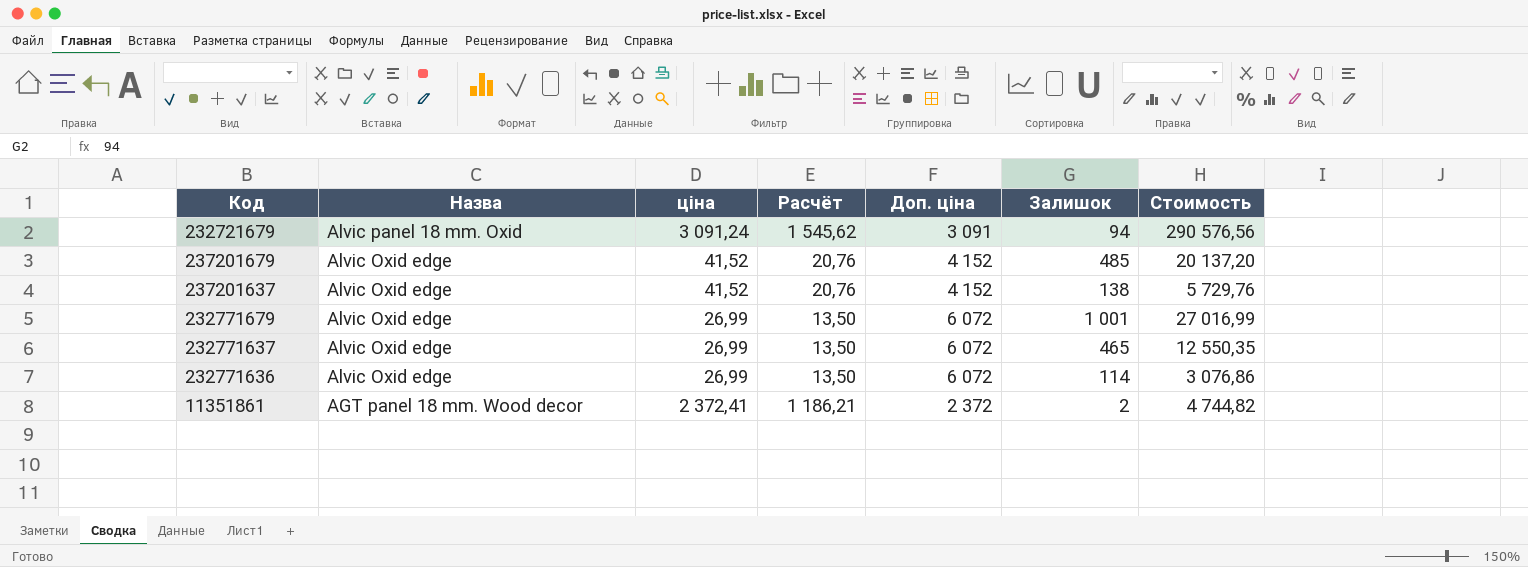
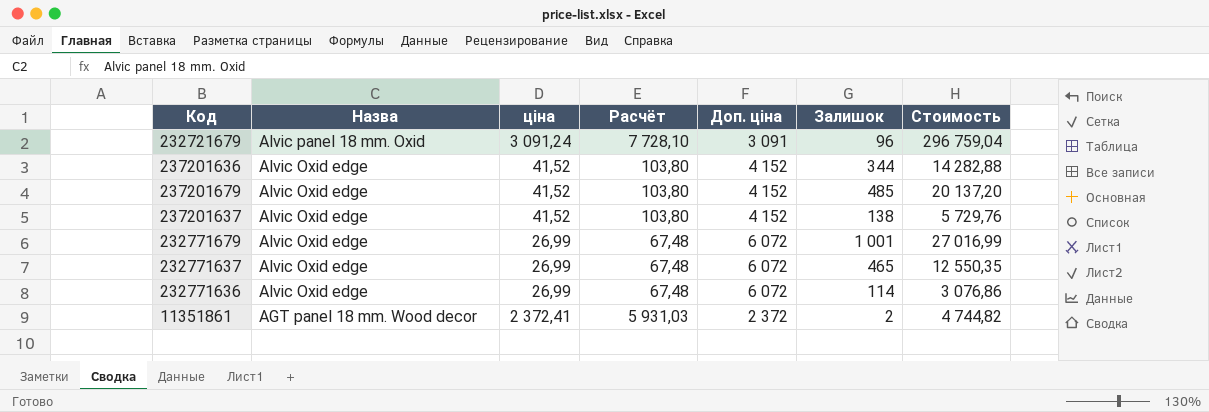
column Расчёт | formula: [ціна] * 0,5 -> [ціна] * 2,5
232721679 | Залишок: 94 -> 96
232721679 | Стоимость: 290 576,56 -> 296 759,04
row 237201636: none -> Alvic Oxid edge | 41,52 | 103,80 | 4 152 | 344 | 14 282,88

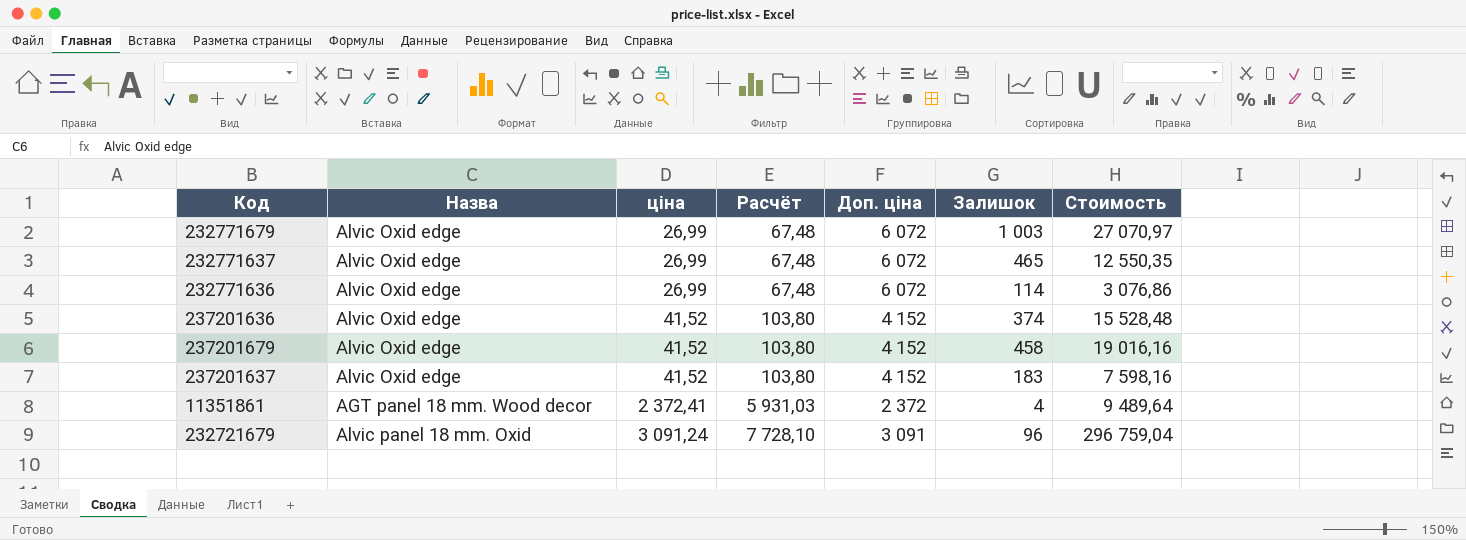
row order: Назва descending -> ціна ascending
232771679 | Залишок: 1 001 -> 1 003
232771679 | Стоимость: 27 016,99 -> 27 070,97
237201636 | Залишок: 344 -> 374
237201636 | Стоимость: 14 282,88 -> 15 528,48
237201679 | Залишок: 485 -> 458
237201679 | Стоимость: 20 137,20 -> 19 016,16
237201637 | Залишок: 138 -> 183
237201637 | Стоимость: 5 729,76 -> 7 598,16
11351861 | Залишок: 2 -> 4
11351861 | Стоимость: 4 744,82 -> 9 489,64

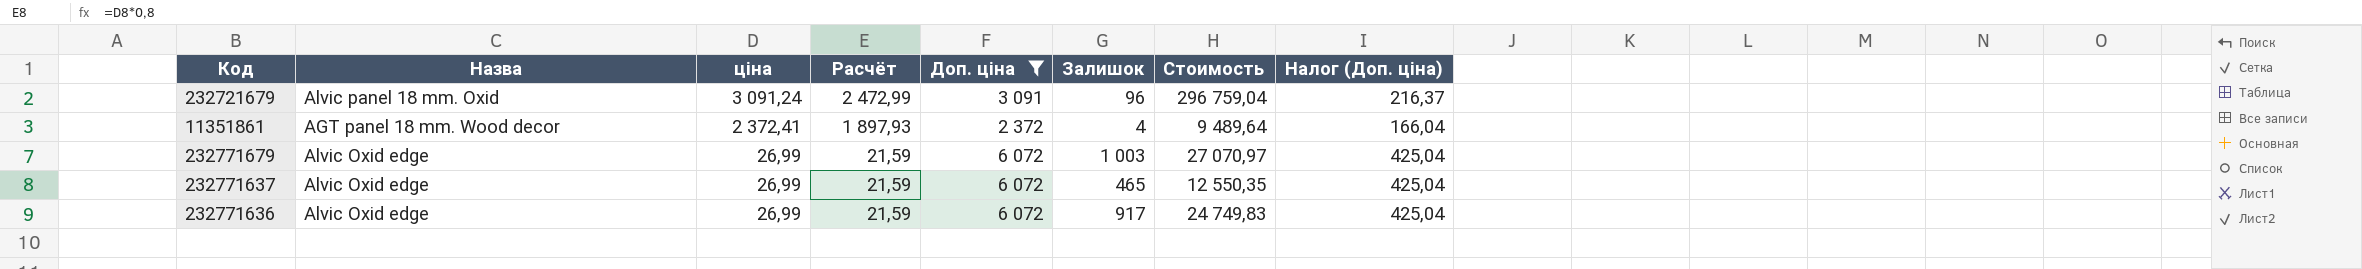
filter: none -> Доп. ціна != 4 152
row order: ціна ascending -> ціна descending
column Расчёт | formula: [ціна] * 2,5 -> [ціна] * 0,8
column Налог (Доп. ціна) | formula: none -> [Доп. ціна] * 0,07
232771636 | Залишок: 114 -> 917
232771636 | Стоимость: 3 076,86 -> 24 749,83

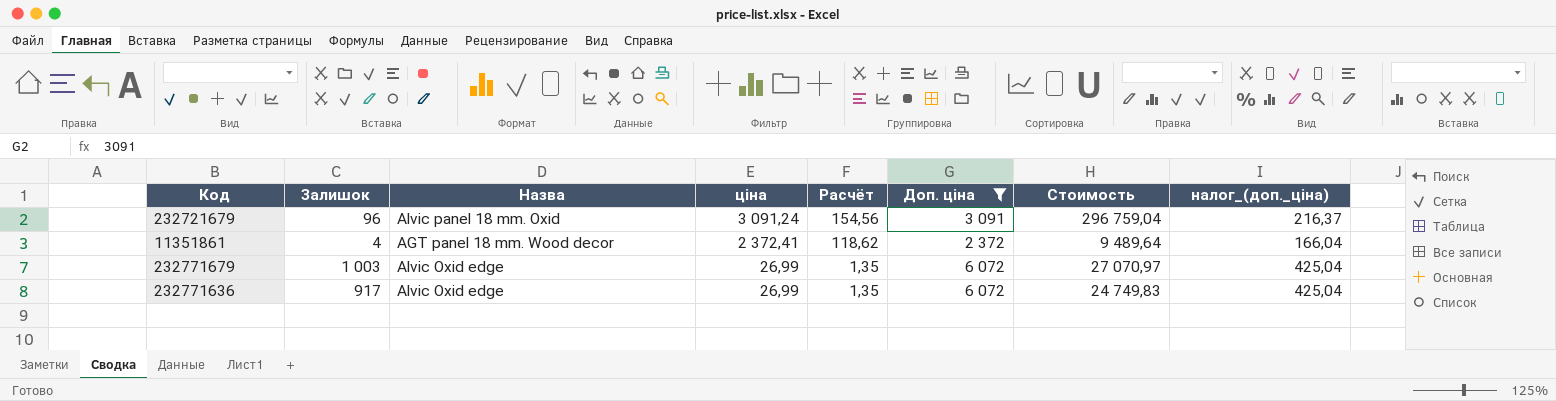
column Залишок | position: 6 -> 2
column Расчёт | formula: [ціна] * 0,8 -> [ціна] * 0,05
column name: Налог (Доп. ціна) -> налог_(доп._ціна)
row 232771637: Alvic Oxid edge | 26,99 | 21,59 | 6 072 | 465 | 12 550,35 | 425,04 -> none

